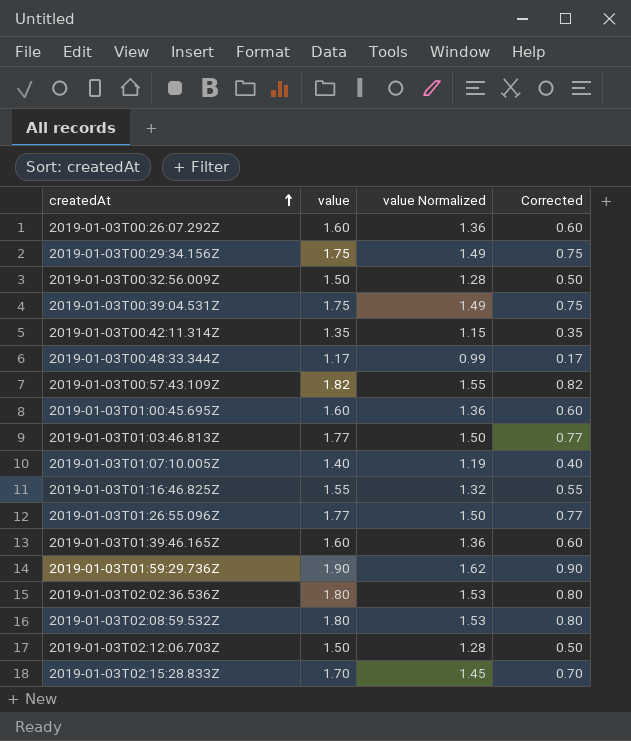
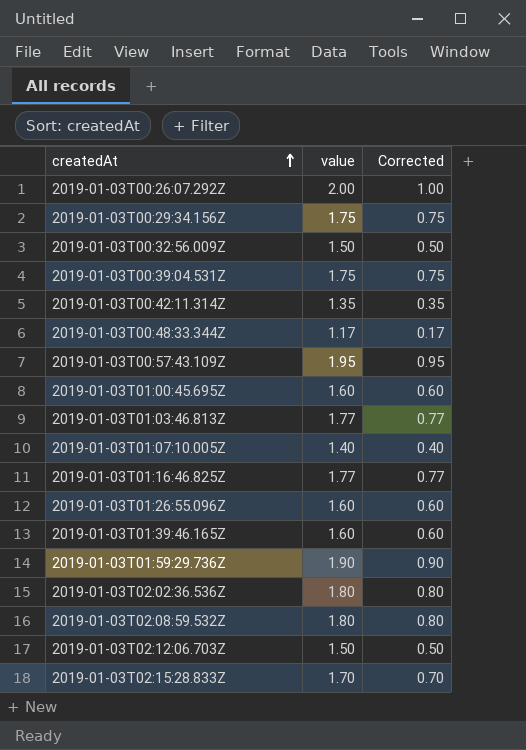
column value Normalized | formula: [value] * 0.85 -> none
2019-01-03T00:26:07.292Z | value: 1.60 -> 2.00
2019-01-03T00:26:07.292Z | Corrected: 0.60 -> 1.00
2019-01-03T00:57:43.109Z | value: 1.82 -> 1.95
2019-01-03T00:57:43.109Z | Corrected: 0.82 -> 0.95
2019-01-03T01:16:46.825Z | value: 1.55 -> 1.77
2019-01-03T01:16:46.825Z | Corrected: 0.55 -> 0.77
2019-01-03T01:26:55.096Z | value: 1.77 -> 1.60
2019-01-03T01:26:55.096Z | Corrected: 0.77 -> 0.60

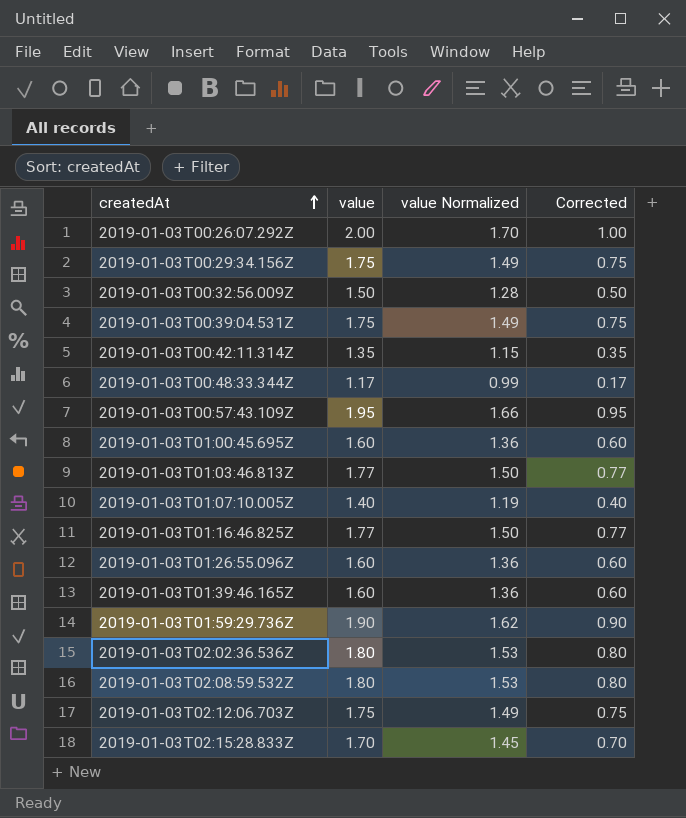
column value Normalized | formula: none -> [value] * 0.85
2019-01-03T02:12:06.703Z | value: 1.50 -> 1.75
2019-01-03T02:12:06.703Z | Corrected: 0.50 -> 0.75

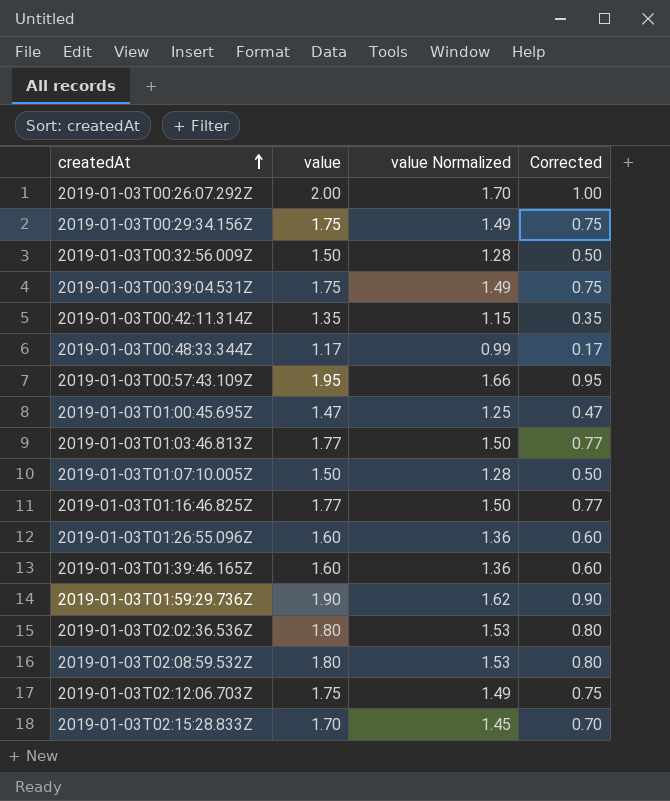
2019-01-03T01:00:45.695Z | value: 1.60 -> 1.47
2019-01-03T01:00:45.695Z | value Normalized: 1.36 -> 1.25
2019-01-03T01:00:45.695Z | Corrected: 0.60 -> 0.47
2019-01-03T01:07:10.005Z | value: 1.40 -> 1.50
2019-01-03T01:07:10.005Z | value Normalized: 1.19 -> 1.28
2019-01-03T01:07:10.005Z | Corrected: 0.40 -> 0.50

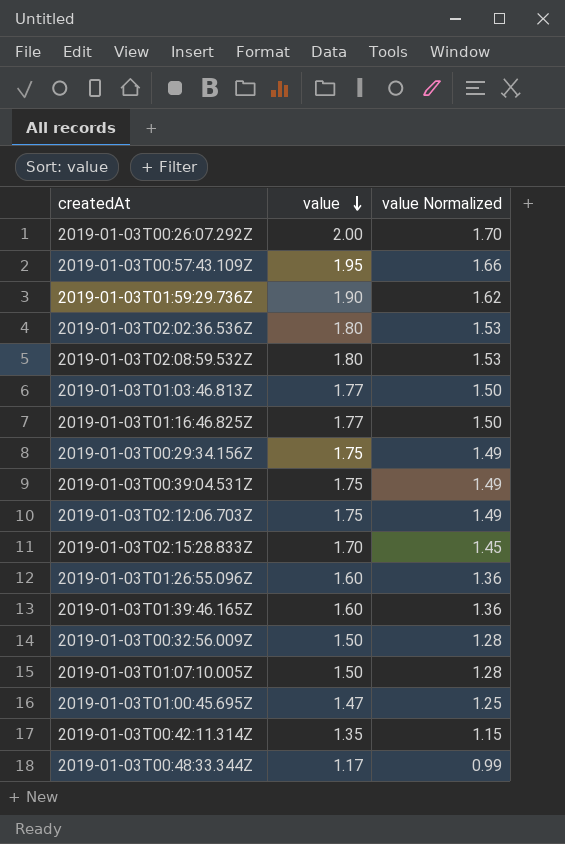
row order: createdAt ascending -> value descending
column Corrected | formula: [value] - 1 -> none

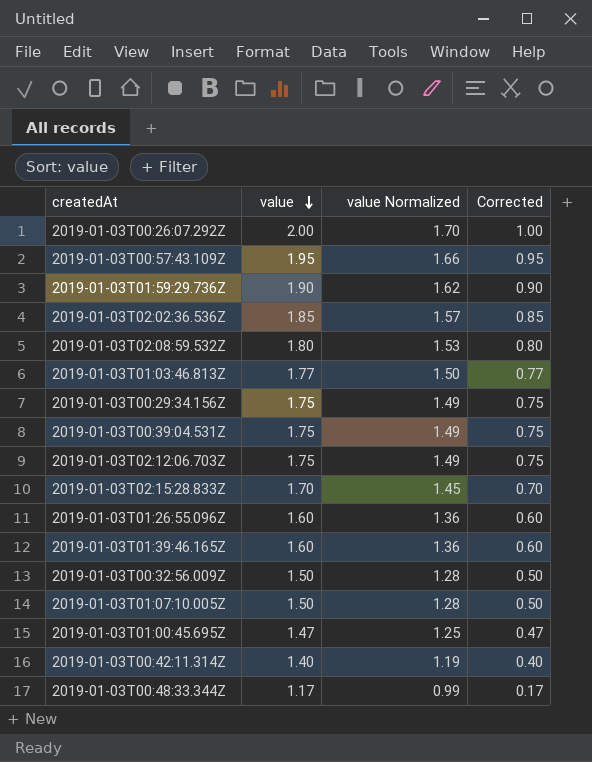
column Corrected | formula: none -> [value] - 1
row 2019-01-03T01:16:46.825Z: 1.77 | 1.50 -> none
2019-01-03T02:02:36.536Z | value: 1.80 -> 1.85
2019-01-03T02:02:36.536Z | value Normalized: 1.53 -> 1.57
2019-01-03T00:42:11.314Z | value: 1.35 -> 1.40
2019-01-03T00:42:11.314Z | value Normalized: 1.15 -> 1.19

